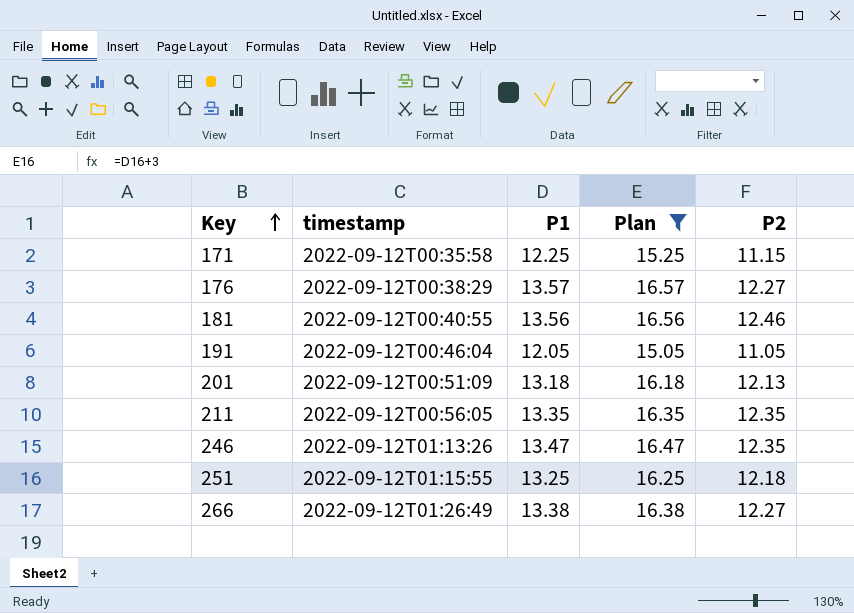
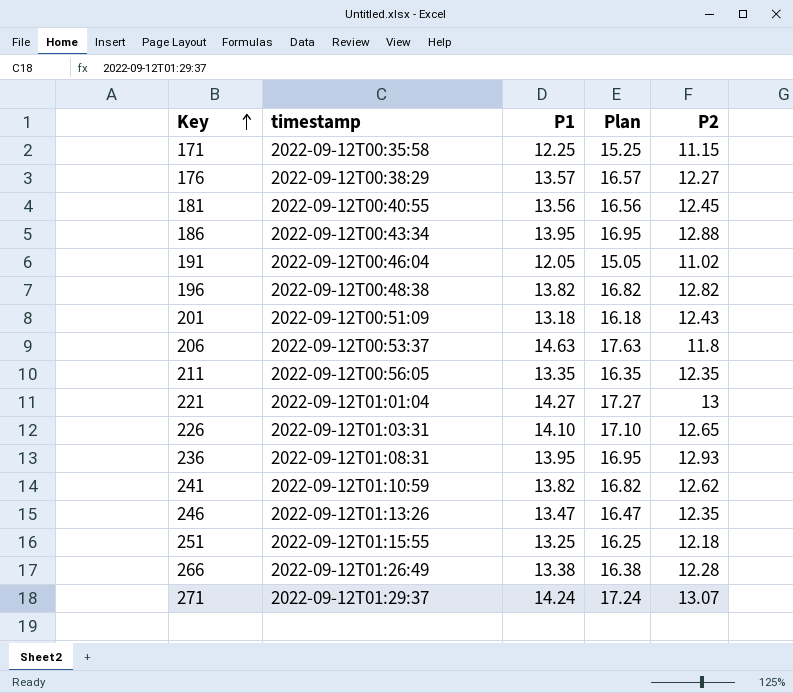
filter: Plan <= 16.57 -> none
181 | P2: 12.46 -> 12.45
191 | P2: 11.05 -> 11.02
201 | P2: 12.13 -> 12.43
266 | P2: 12.27 -> 12.28

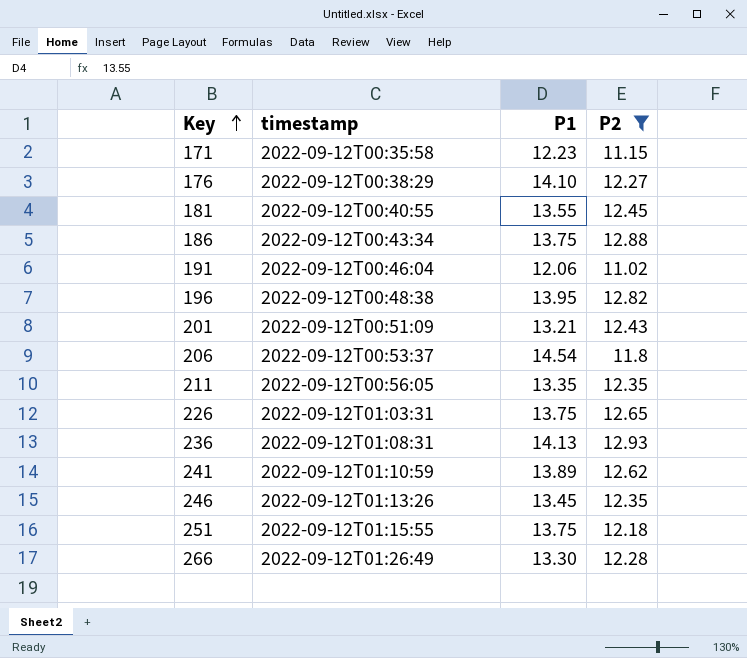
filter: none -> P2 <= 12.93
column Plan | formula: [P1] + 3 -> none
171 | P1: 12.25 -> 12.23
176 | P1: 13.57 -> 14.10
181 | P1: 13.56 -> 13.55
186 | P1: 13.95 -> 13.75
191 | P1: 12.05 -> 12.06
196 | P1: 13.82 -> 13.95
201 | P1: 13.18 -> 13.21
206 | P1: 14.63 -> 14.54
226 | P1: 14.10 -> 13.75
236 | P1: 13.95 -> 14.13
241 | P1: 13.82 -> 13.89
246 | P1: 13.47 -> 13.45
251 | P1: 13.25 -> 13.75
266 | P1: 13.38 -> 13.30

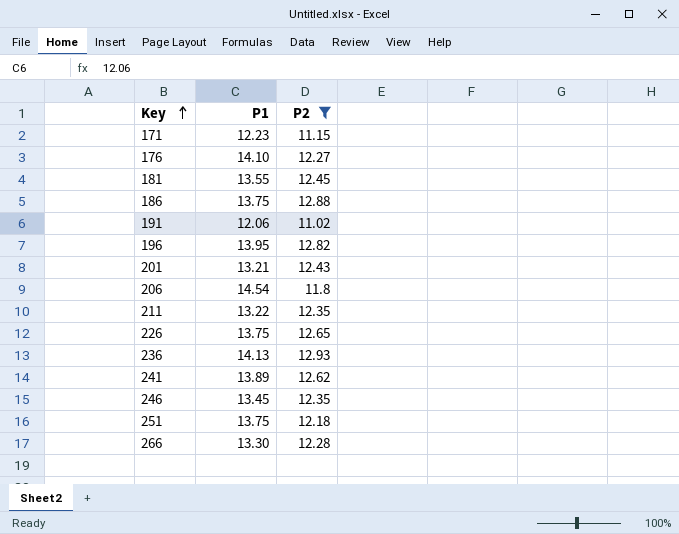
column timestamp | position: 2 -> none
211 | P1: 13.35 -> 13.22

